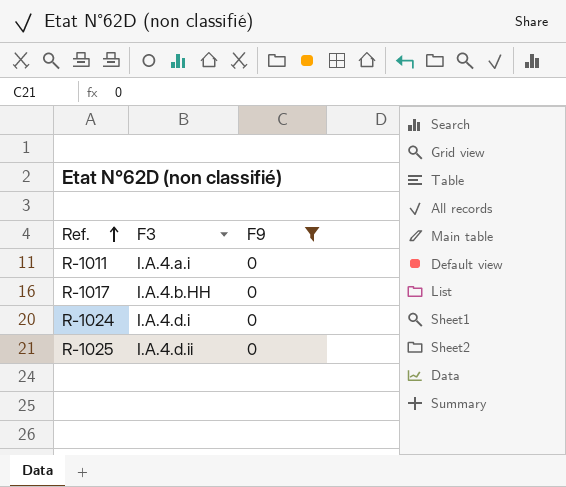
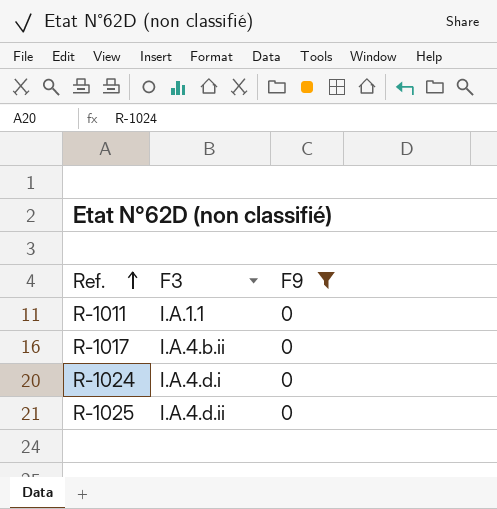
R-1011 | F3: I.A.4.a.i -> I.A.1.1
R-1017 | F3: I.A.4.b.HH -> I.A.4.b.ii

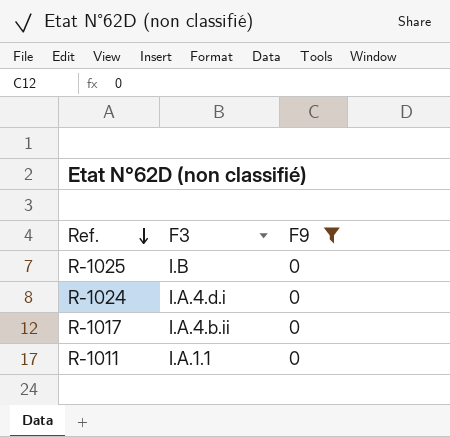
row order: Ref. ascending -> Ref. descending
R-1025 | F3: I.A.4.d.ii -> I.B

